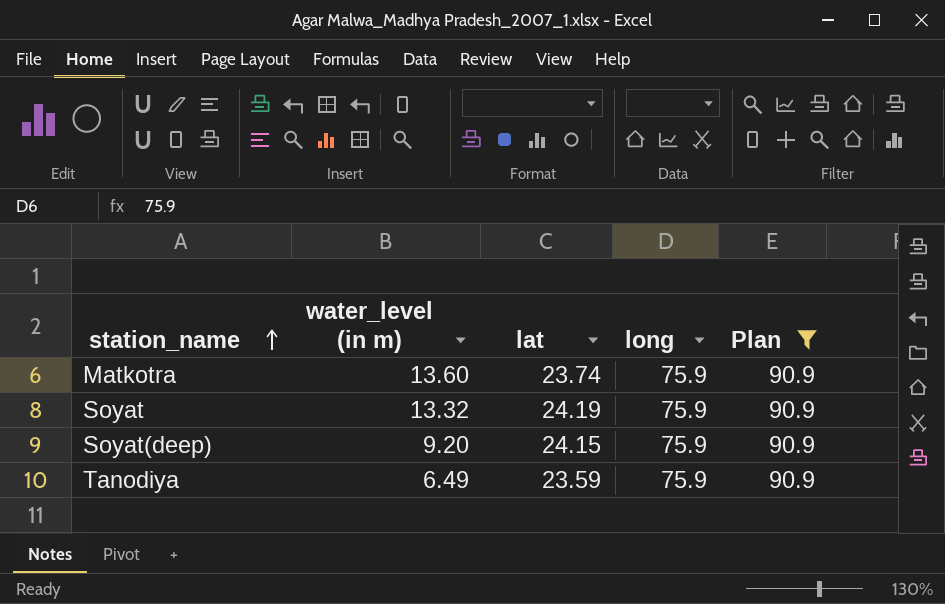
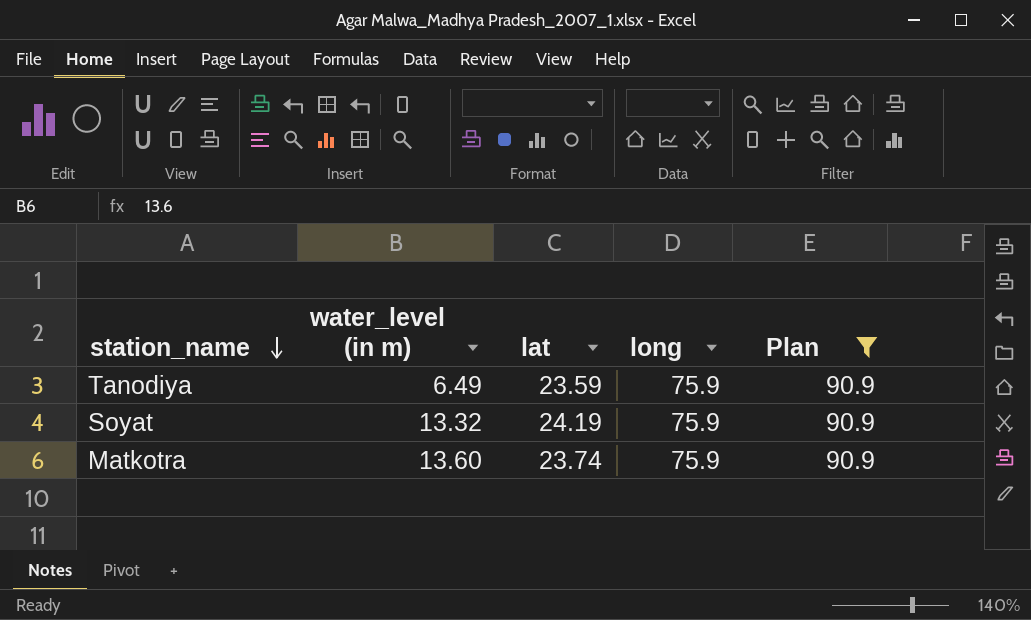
row order: station_name ascending -> station_name descending
row Soyat(deep): 9.20 | 24.15 | 75.9 | 90.9 -> none

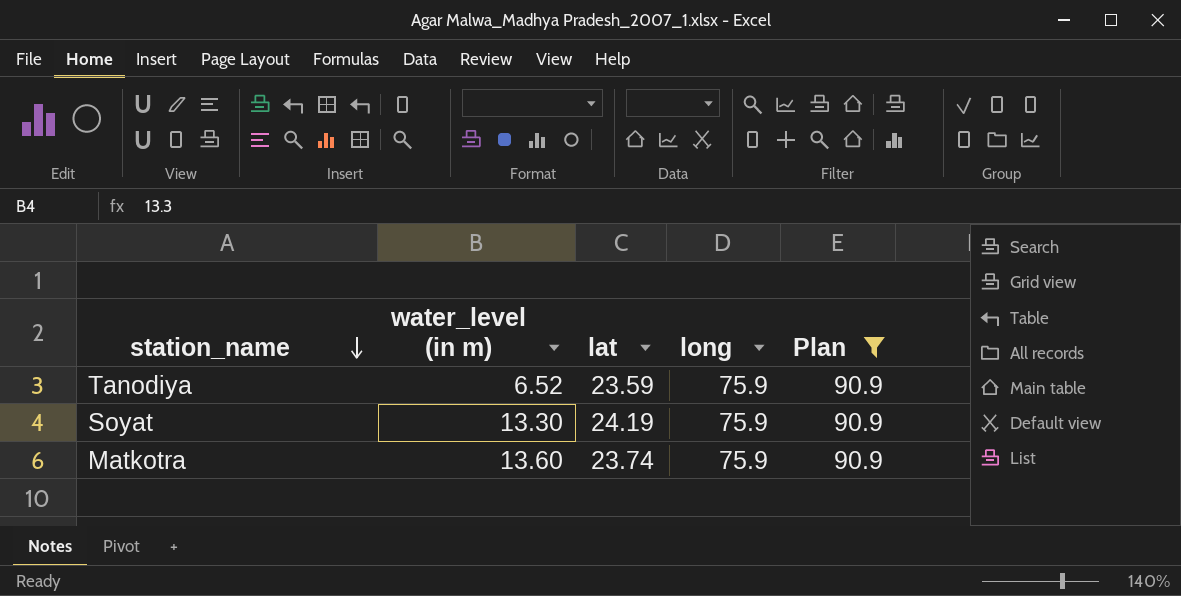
Tanodiya | water_level (in m): 6.49 -> 6.52
Soyat | water_level (in m): 13.32 -> 13.30

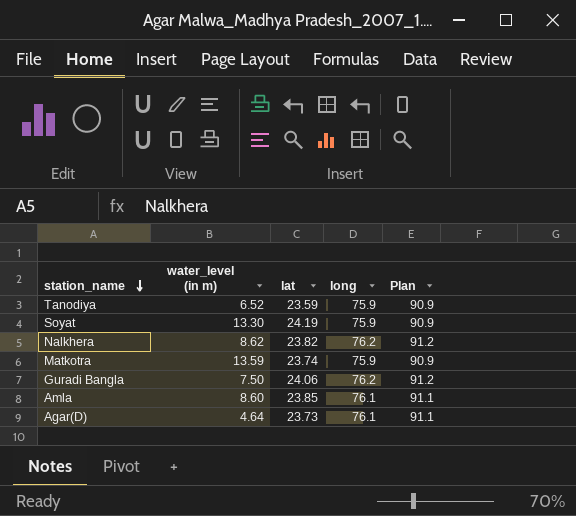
filter: Plan = 90.9 -> none
Matkotra | water_level (in m): 13.60 -> 13.59

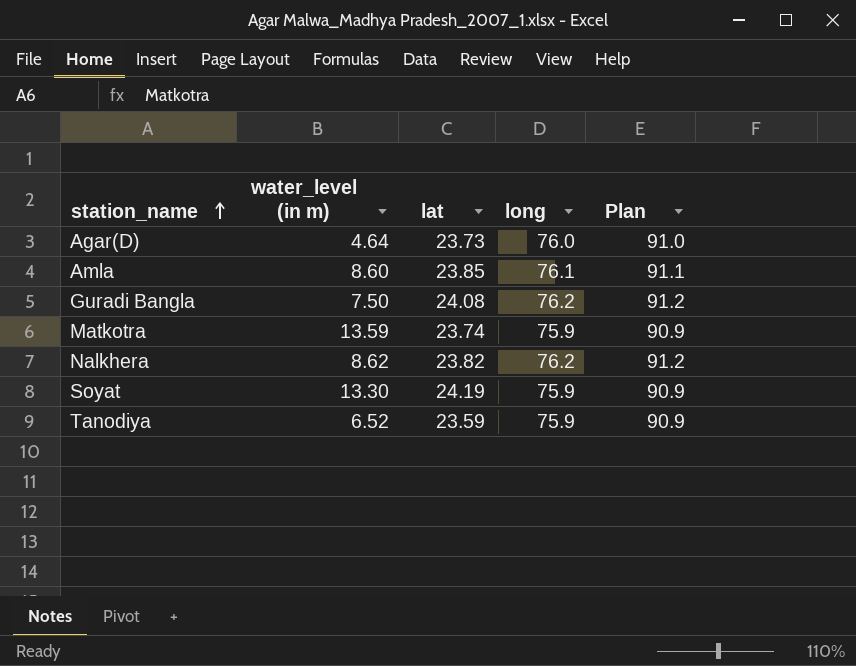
row order: station_name descending -> station_name ascending
Agar(D) | long: 76.1 -> 76.0
Agar(D) | Plan: 91.1 -> 91.0
Guradi Bangla | lat: 24.06 -> 24.08

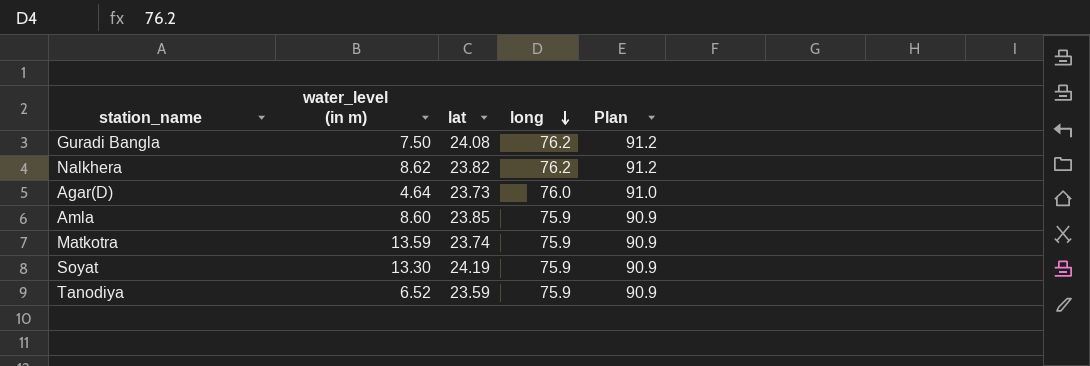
row order: station_name ascending -> long descending
Amla | long: 76.1 -> 75.9
Amla | Plan: 91.1 -> 90.9

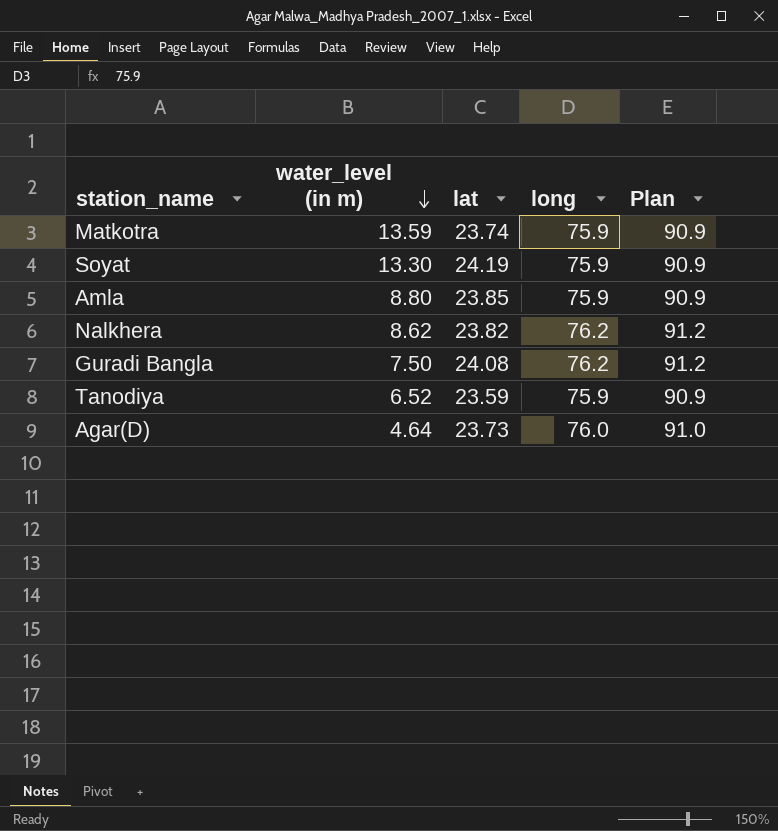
row order: long descending -> water_level (in m) descending
Amla | water_level (in m): 8.60 -> 8.80

